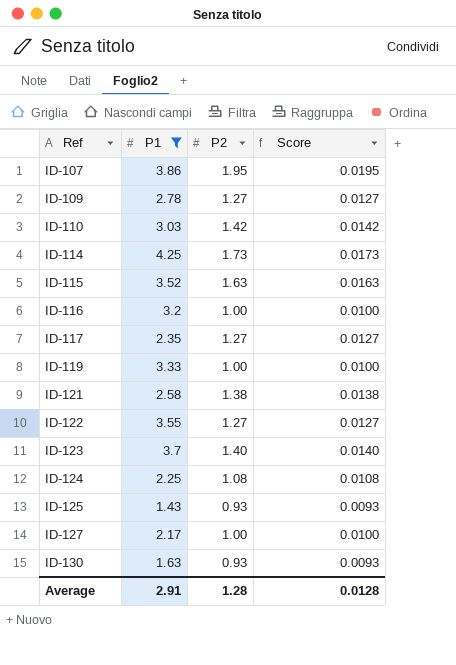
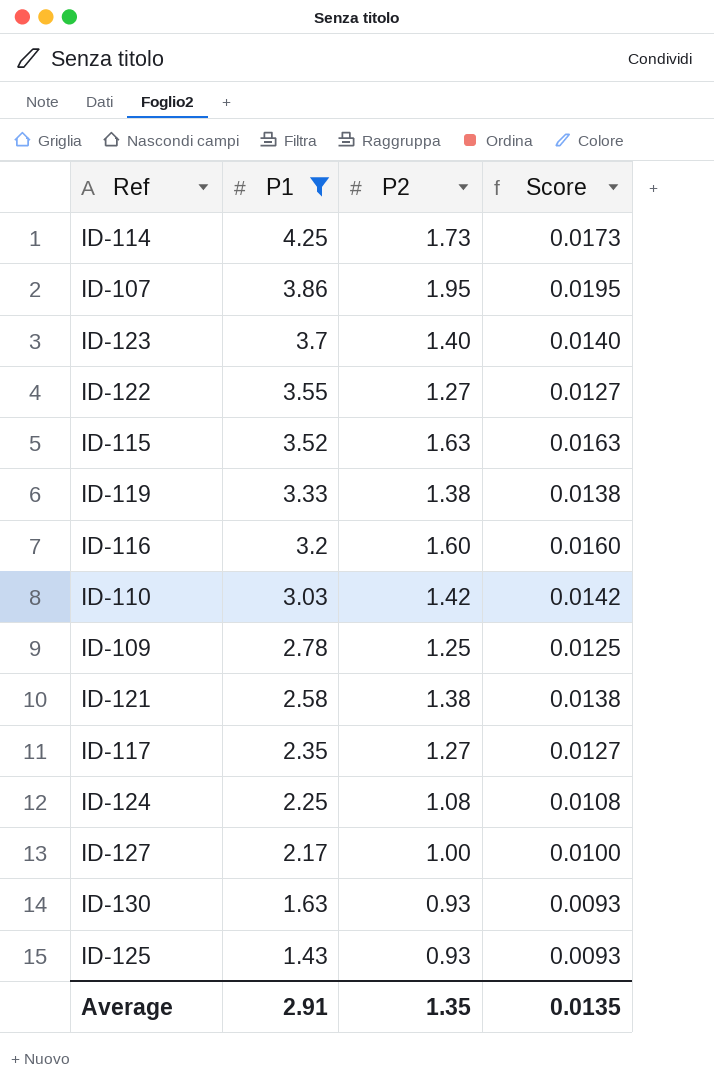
row order: Ref ascending -> P1 descending
ID-119 | P2: 1.00 -> 1.38
ID-119 | Score: 0.0100 -> 0.0138
ID-116 | P2: 1.00 -> 1.60
ID-116 | Score: 0.0100 -> 0.0160
ID-109 | P2: 1.27 -> 1.25
ID-109 | Score: 0.0127 -> 0.0125
Average | P2: 1.28 -> 1.35
Average | Score: 0.0128 -> 0.0135

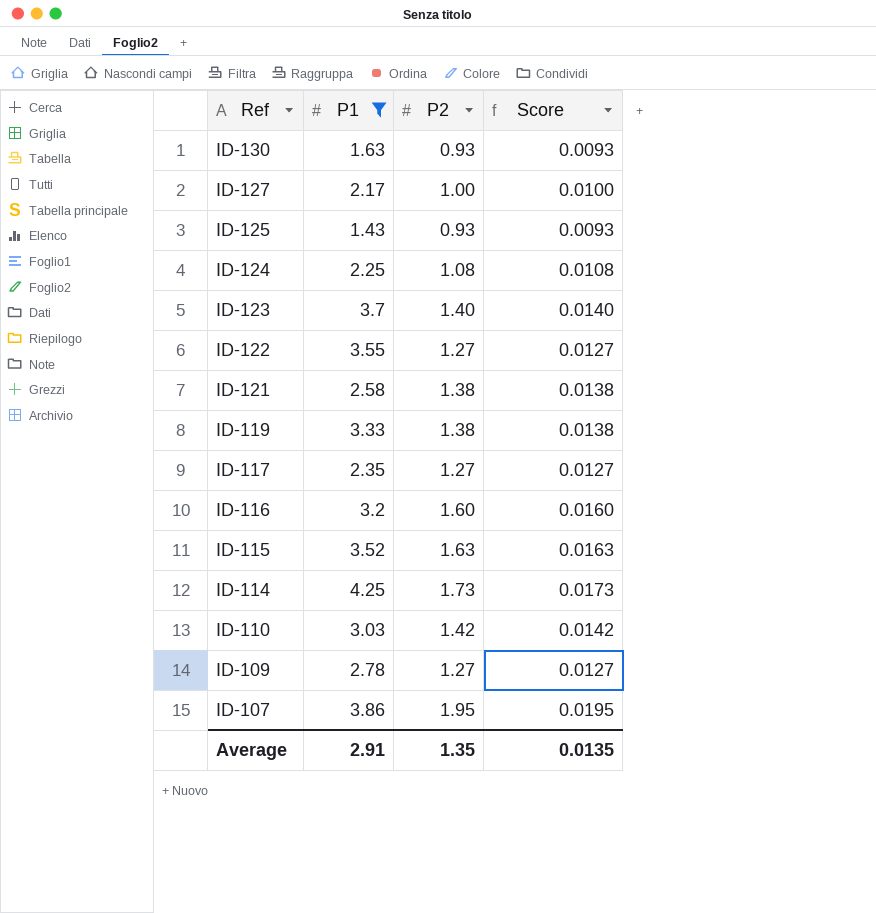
row order: P1 descending -> Ref descending
ID-109 | P2: 1.25 -> 1.27
ID-109 | Score: 0.0125 -> 0.0127

